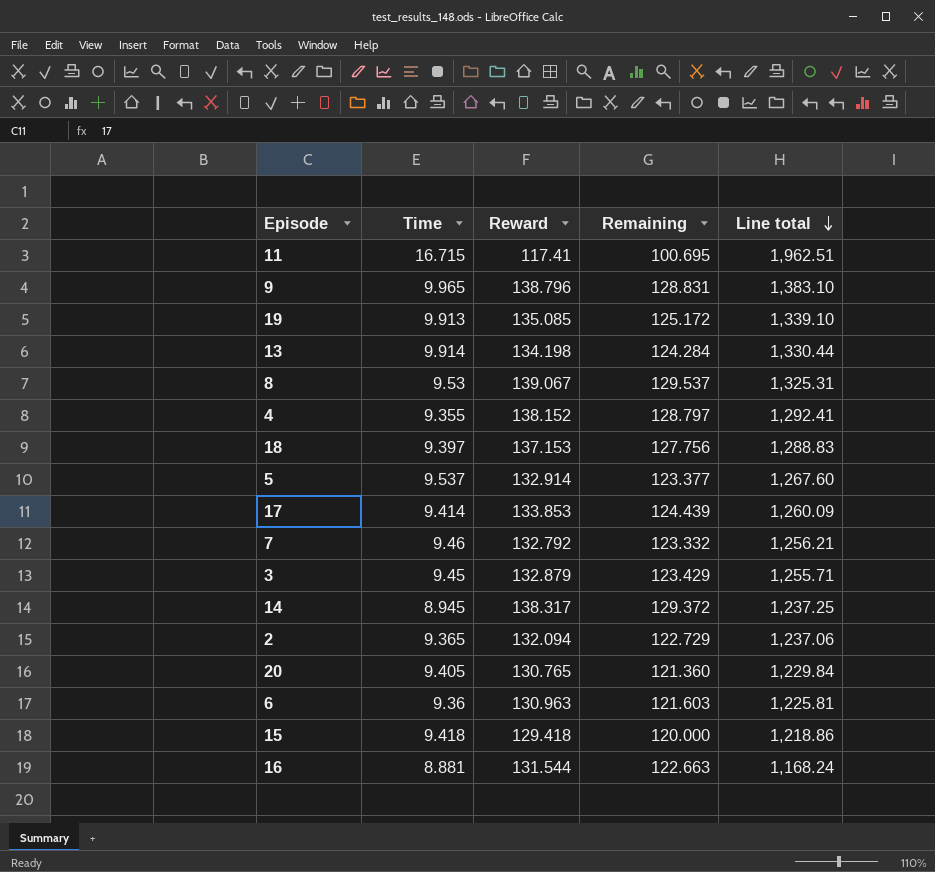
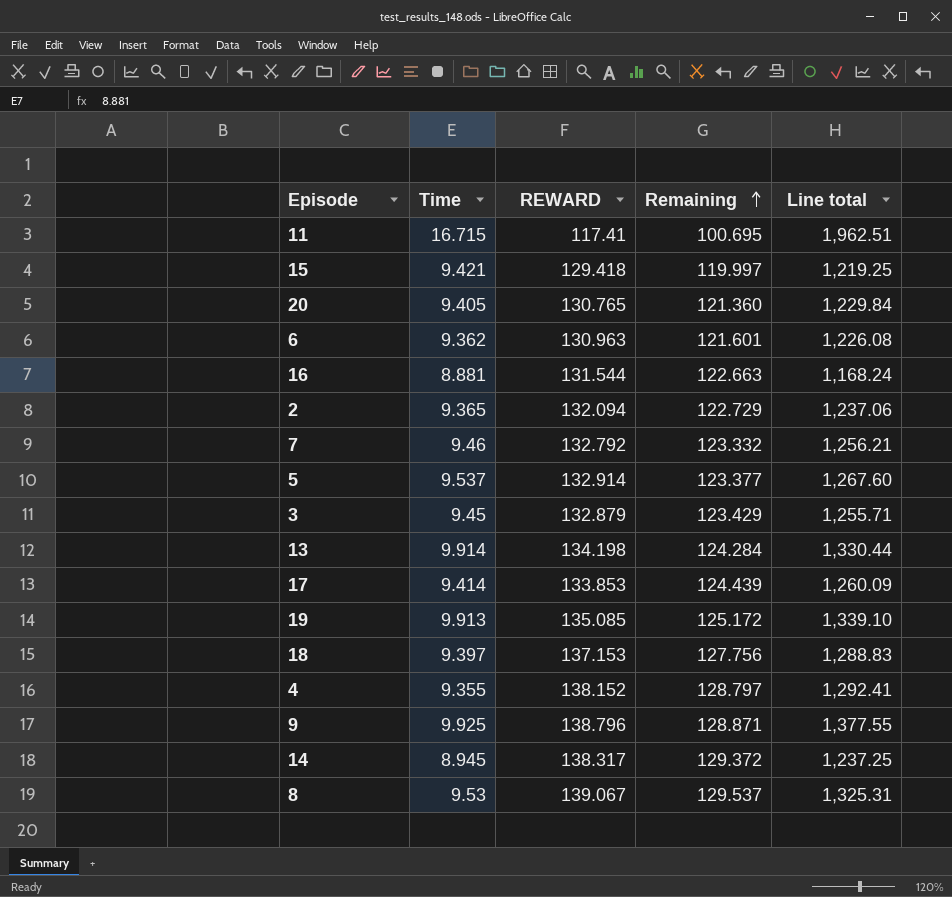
row order: Line total descending -> Remaining ascending
column name: Reward -> REWARD
15 | Time: 9.418 -> 9.421
15 | Remaining: 120.000 -> 119.997
15 | Line total: 1,218.86 -> 1,219.25
6 | Time: 9.36 -> 9.362
6 | Remaining: 121.603 -> 121.601
6 | Line total: 1,225.81 -> 1,226.08
9 | Time: 9.965 -> 9.925
9 | Remaining: 128.831 -> 128.871
9 | Line total: 1,383.10 -> 1,377.55

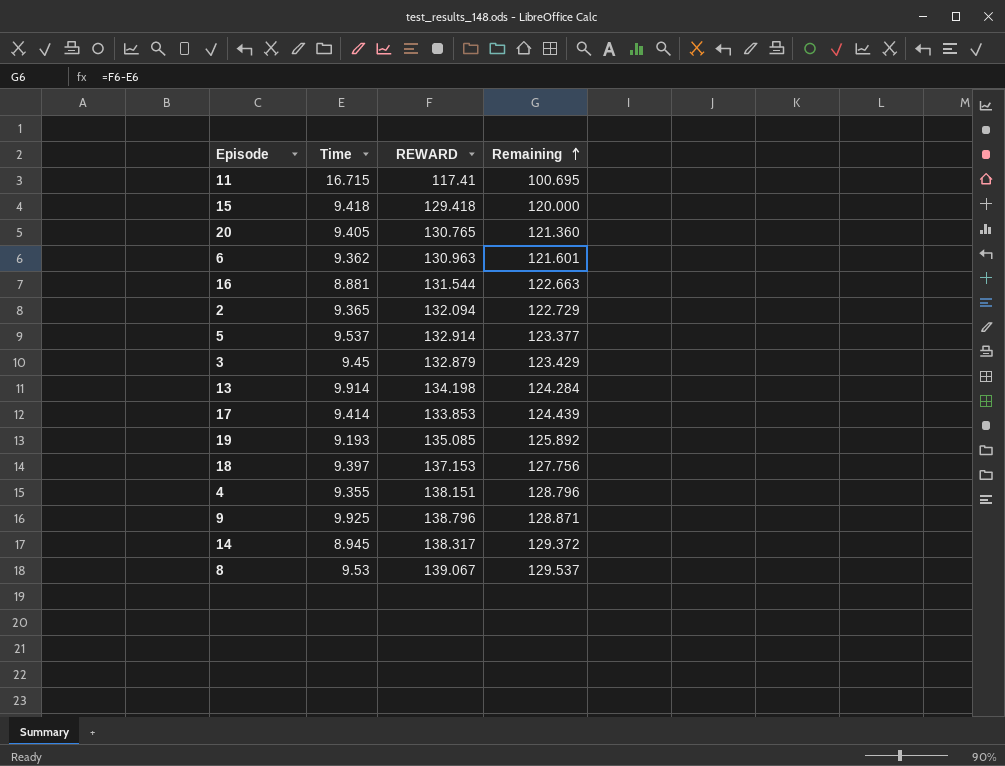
column Line total | formula: [Time] * [REWARD] -> none
row 7: 9.46 | 132.792 | 123.332 | 1,256.21 -> none
15 | Time: 9.421 -> 9.418
15 | Remaining: 119.997 -> 120.000
19 | Time: 9.913 -> 9.193
19 | Remaining: 125.172 -> 125.892
4 | REWARD: 138.152 -> 138.151
4 | Remaining: 128.797 -> 128.796

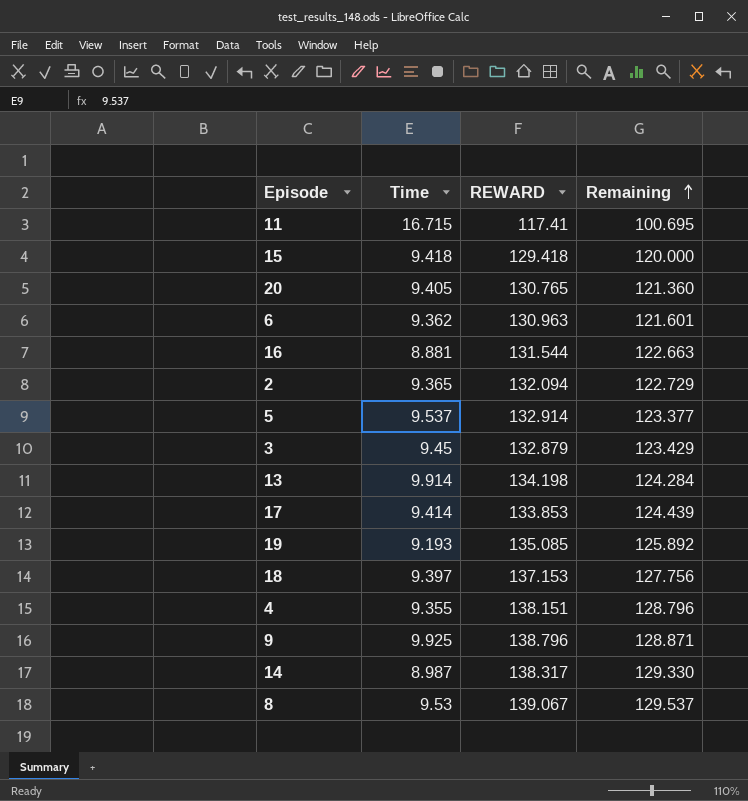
14 | Time: 8.945 -> 8.987
14 | Remaining: 129.372 -> 129.330

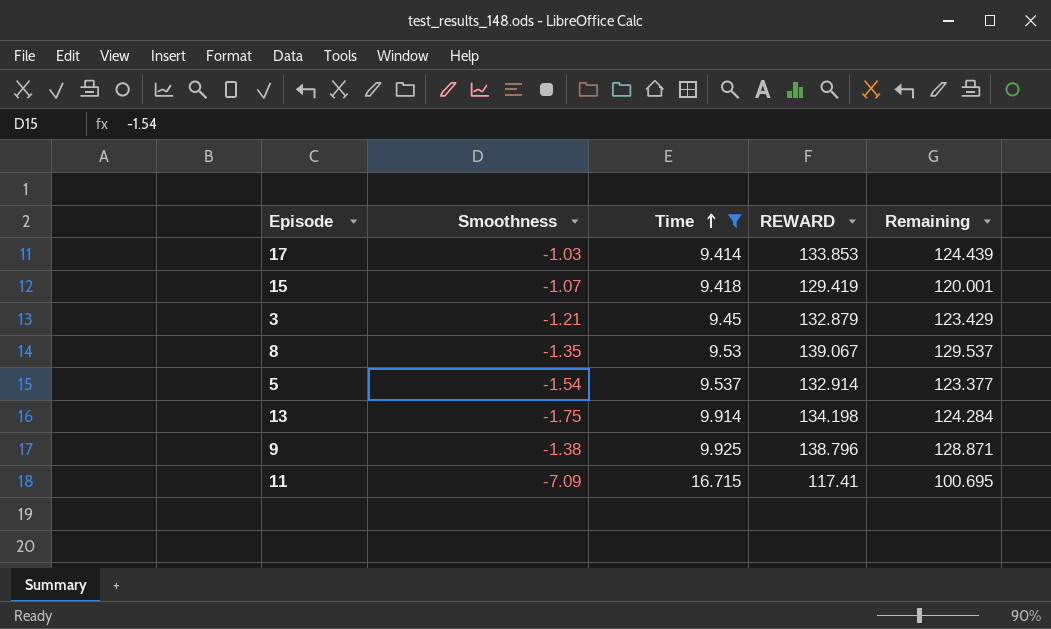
filter: none -> Time >= 9.414
row order: Remaining ascending -> Time ascending
column Smoothness | position: none -> 2
15 | REWARD: 129.418 -> 129.419
15 | Remaining: 120.000 -> 120.001

